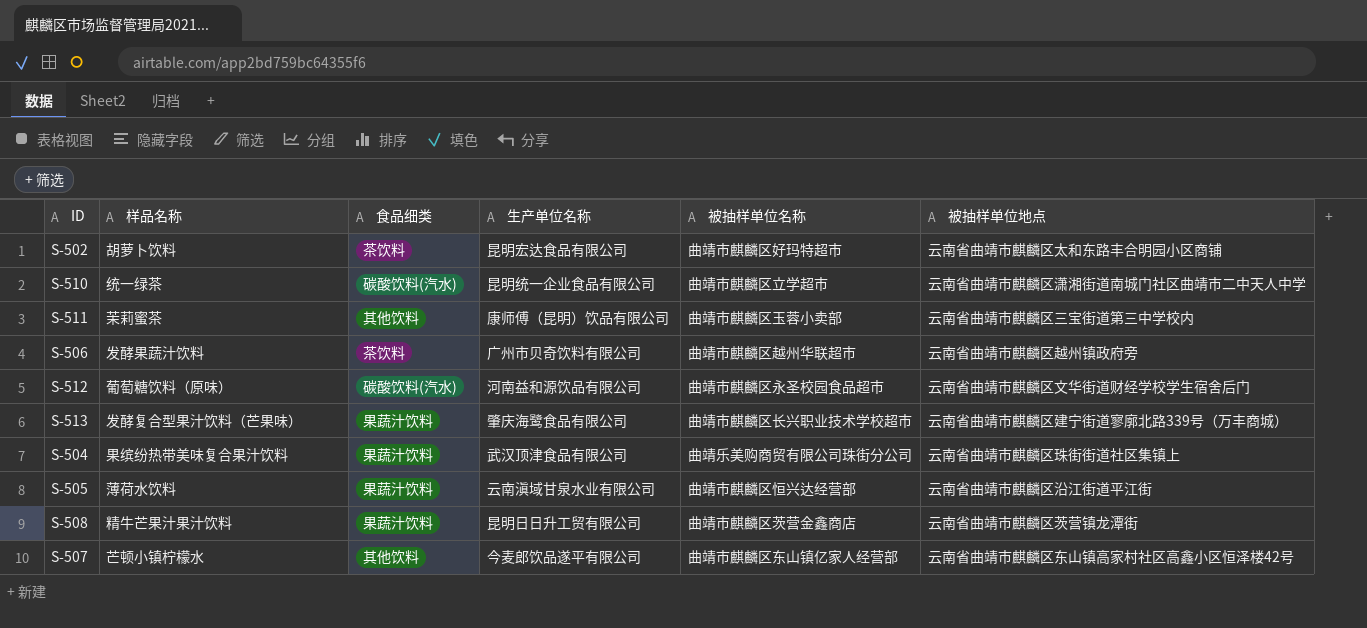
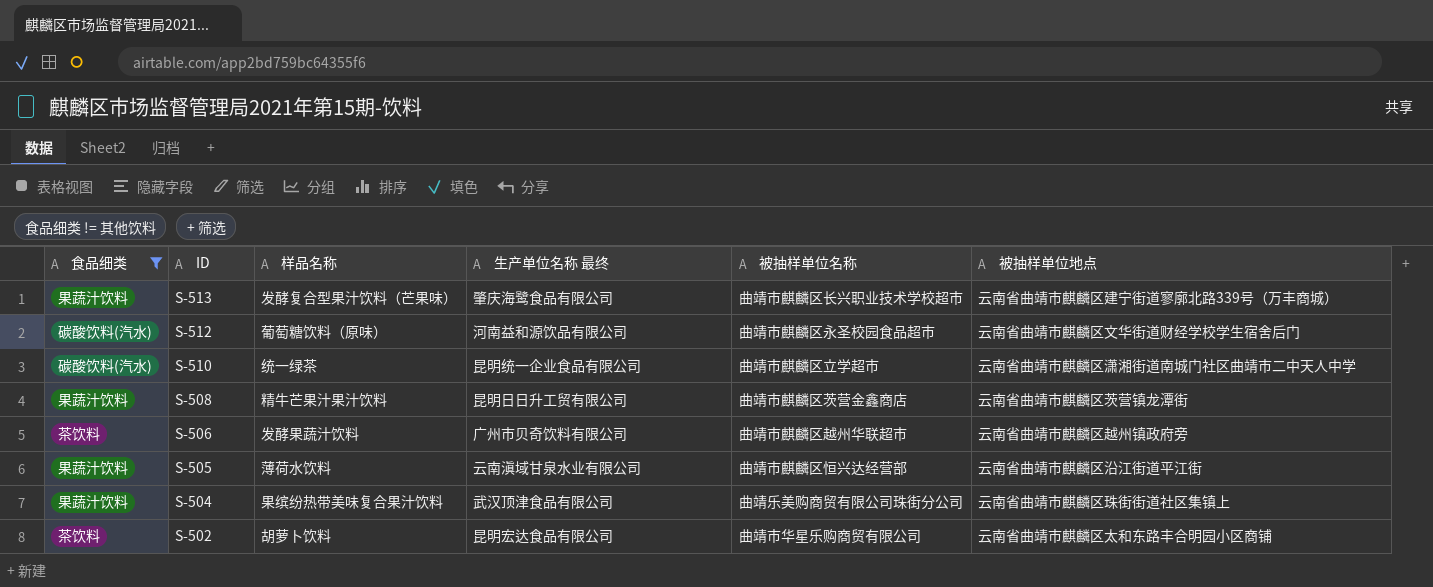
filter: none -> 食品细类 != 其他饮料
row order: none -> ID descending
column 食品细类 | position: 3 -> 1
column name: 生产单位名称 -> 生产单位名称 最终
S-502 | 被抽样单位名称: 曲靖市麒麟区好玛特超市 -> 曲靖市华星乐购商贸有限公司

